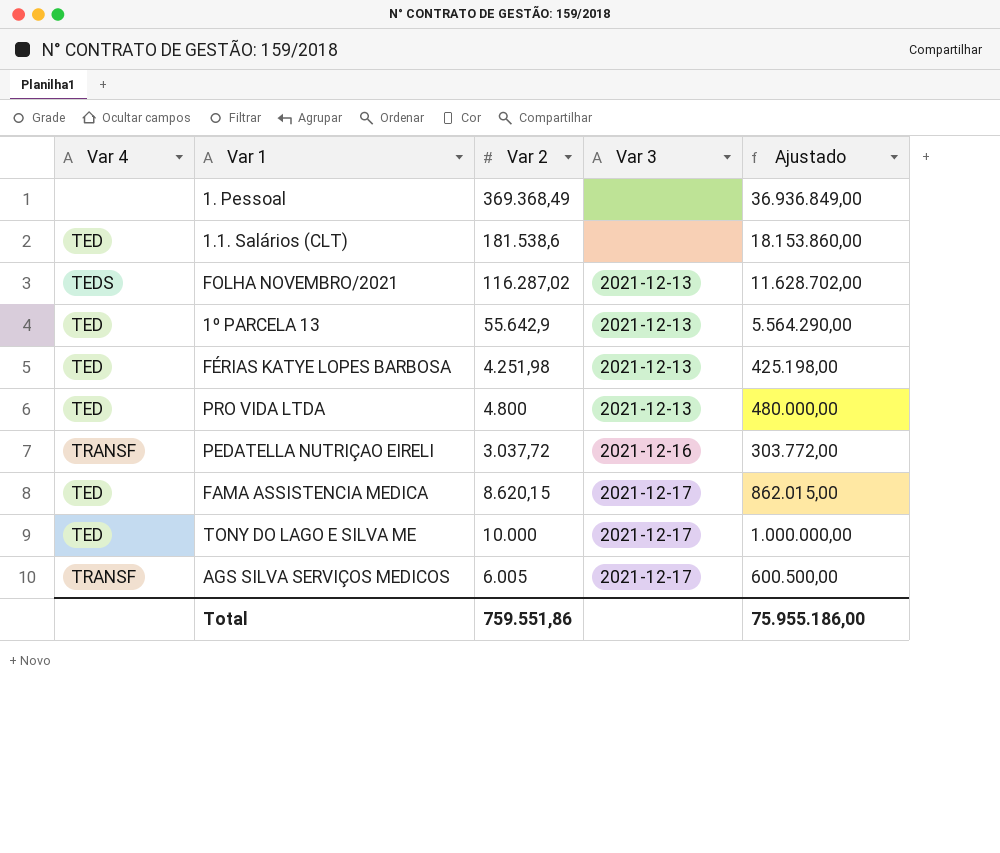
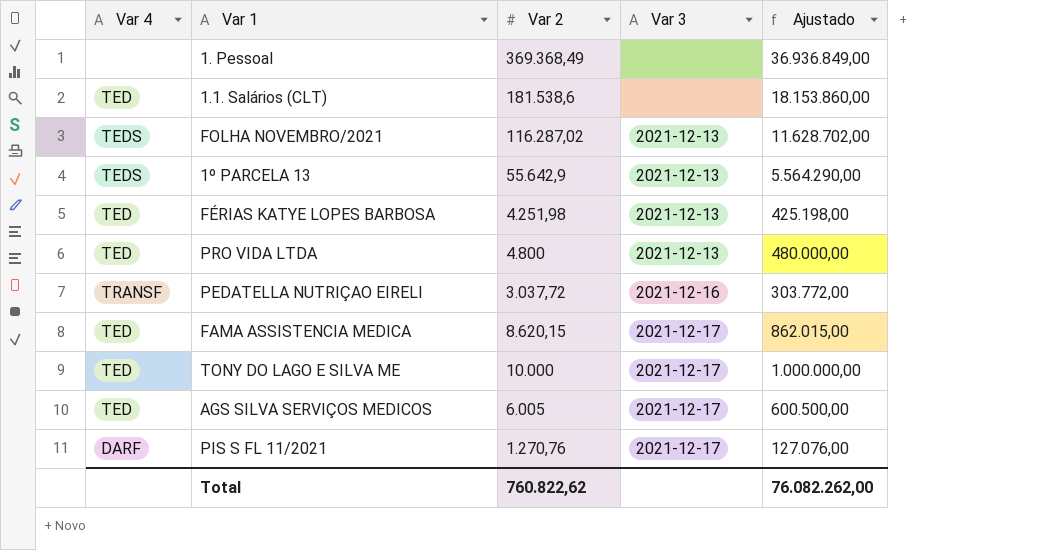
1º PARCELA 13 | Var 4: TED -> TEDS
AGS SILVA SERVIÇOS MEDICOS | Var 4: TRANSF -> TED
row PIS S FL 11/2021: none -> DARF | 1.270,76 | 2021-12-17 | 127.076,00
Total | Var 2: 759.551,86 -> 760.822,62
Total | Ajustado: 75.955.186,00 -> 76.082.262,00

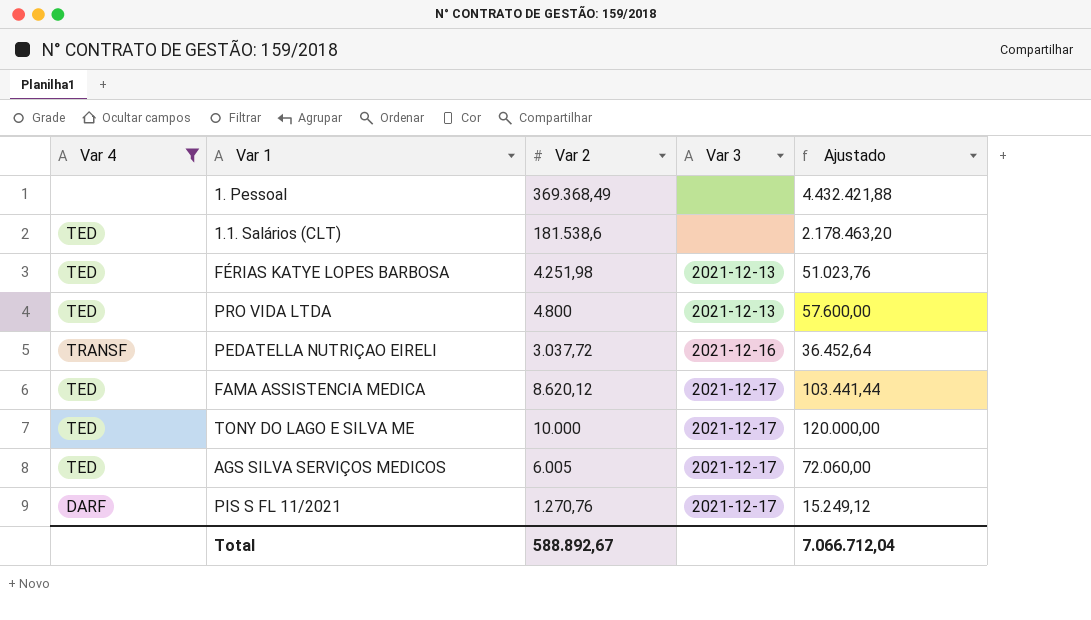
filter: none -> Var 4 != TEDS
column Ajustado | formula: [Var 2] * 100 -> [Var 2] * 12
FAMA ASSISTENCIA MEDICA | Var 2: 8.620,15 -> 8.620,12
Total | Var 2: 760.822,62 -> 588.892,67
Total | Ajustado: 76.082.262,00 -> 7.066.712,04

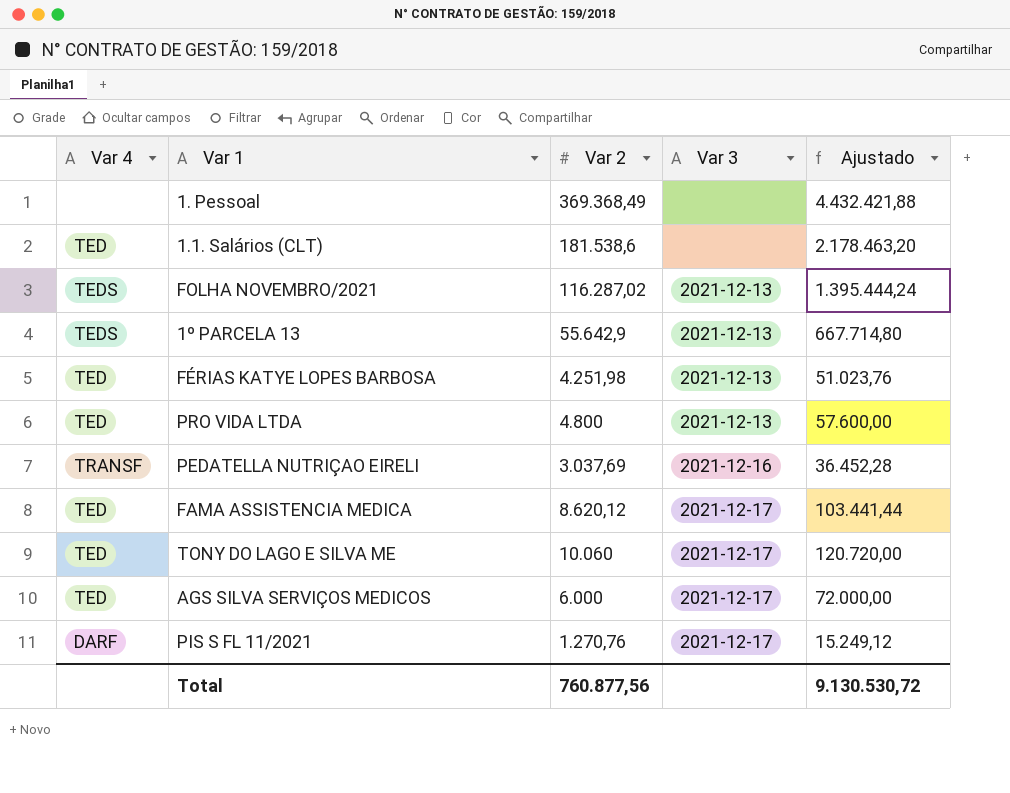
filter: Var 4 != TEDS -> none
PEDATELLA NUTRIÇAO EIRELI | Var 2: 3.037,72 -> 3.037,69
PEDATELLA NUTRIÇAO EIRELI | Ajustado: 36.452,64 -> 36.452,28
TONY DO LAGO E SILVA ME | Var 2: 10.000 -> 10.060
TONY DO LAGO E SILVA ME | Ajustado: 120.000,00 -> 120.720,00
AGS SILVA SERVIÇOS MEDICOS | Var 2: 6.005 -> 6.000
AGS SILVA SERVIÇOS MEDICOS | Ajustado: 72.060,00 -> 72.000,00
Total | Var 2: 588.892,67 -> 760.877,56
Total | Ajustado: 7.066.712,04 -> 9.130.530,72

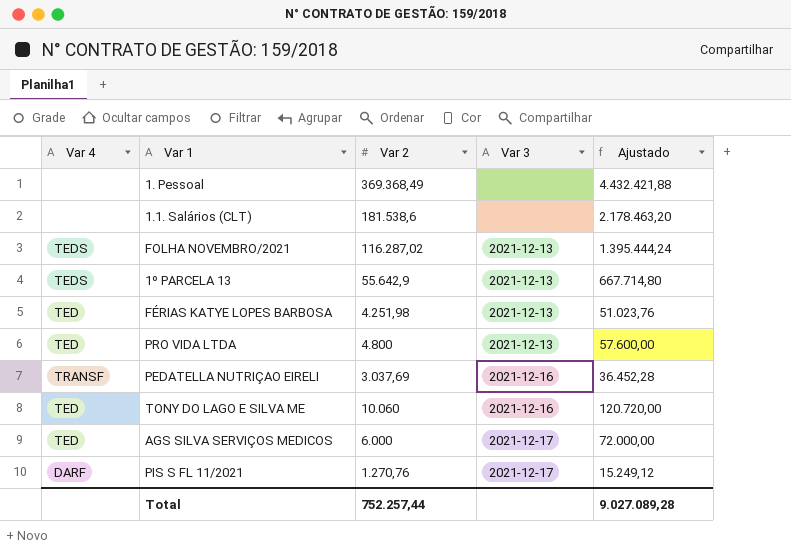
row FAMA ASSISTENCIA MEDICA: TED | 8.620,12 | 2021-12-17 | 103.441,44 -> none
1.1. Salários (CLT) | Var 4: TED -> none
TONY DO LAGO E SILVA ME | Var 3: 2021-12-17 -> 2021-12-16
Total | Var 2: 760.877,56 -> 752.257,44
Total | Ajustado: 9.130.530,72 -> 9.027.089,28

